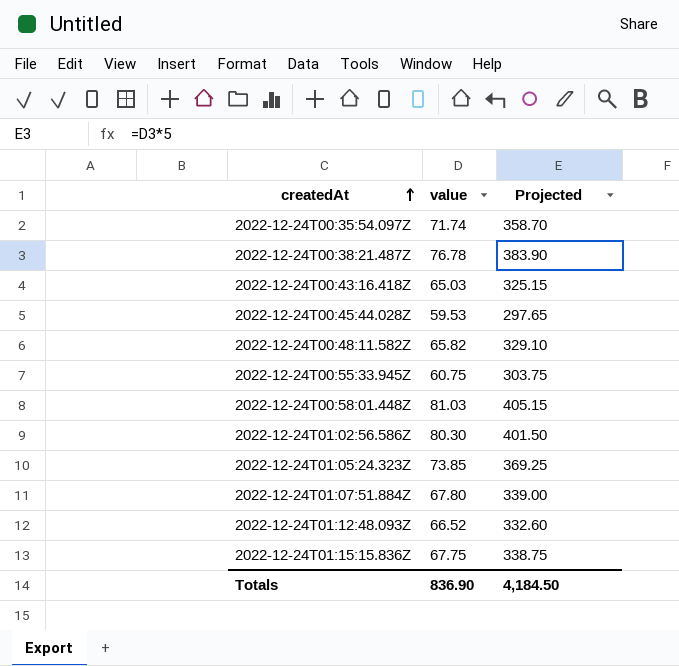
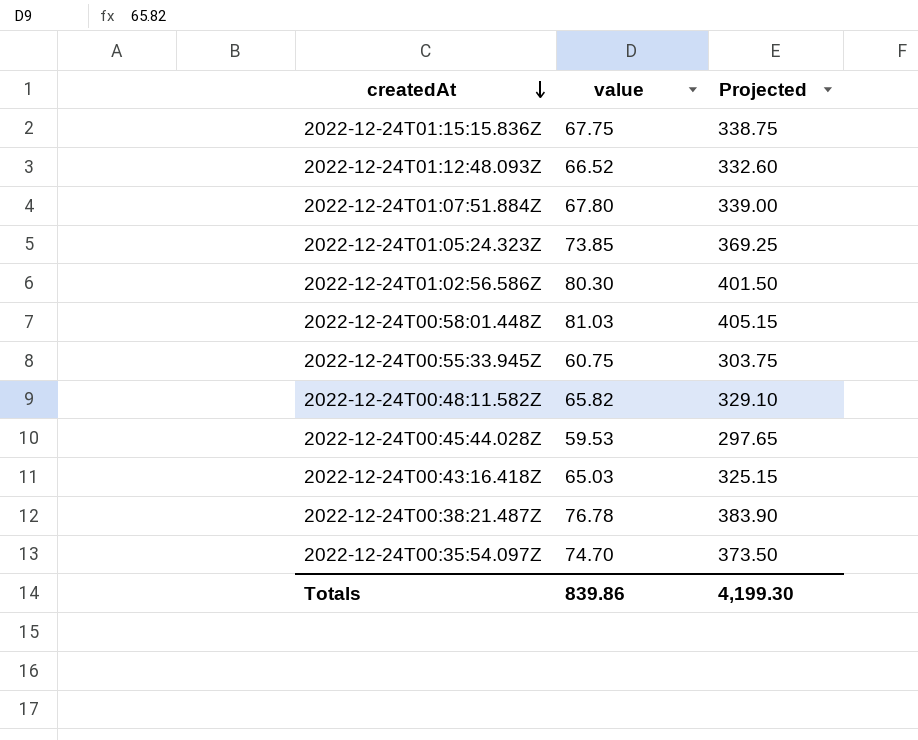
row order: createdAt ascending -> createdAt descending
2022-12-24T00:35:54.097Z | value: 71.74 -> 74.70
2022-12-24T00:35:54.097Z | Projected: 358.70 -> 373.50
Totals | value: 836.90 -> 839.86
Totals | Projected: 4,184.50 -> 4,199.30

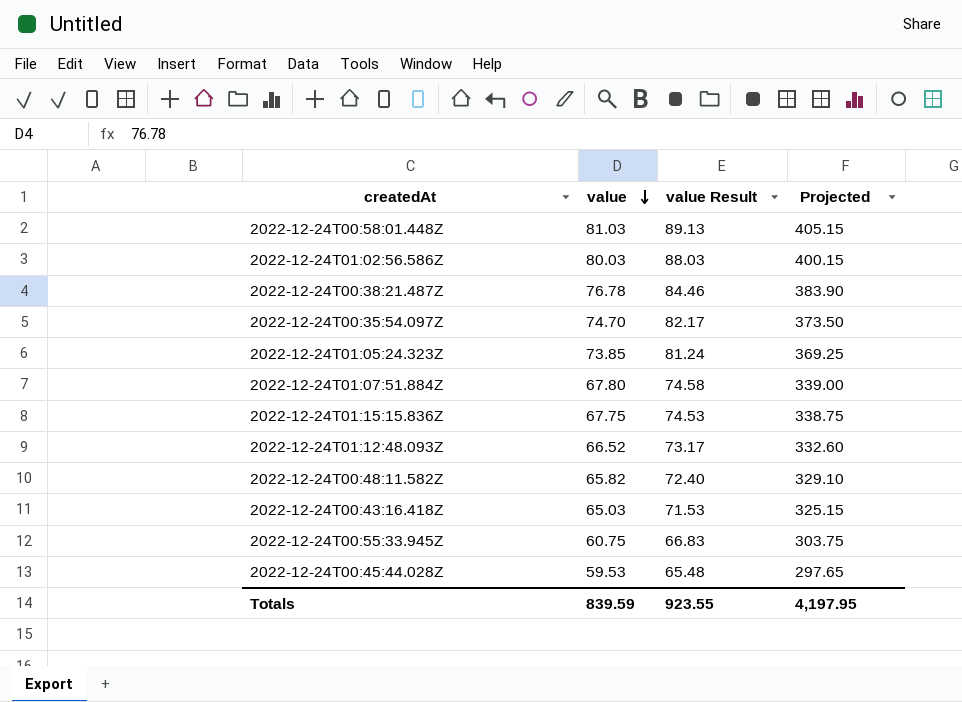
row order: createdAt descending -> value descending
column value Result | formula: none -> [value] * 1.1
2022-12-24T01:02:56.586Z | value: 80.30 -> 80.03
2022-12-24T01:02:56.586Z | Projected: 401.50 -> 400.15
Totals | value: 839.86 -> 839.59
Totals | Projected: 4,199.30 -> 4,197.95

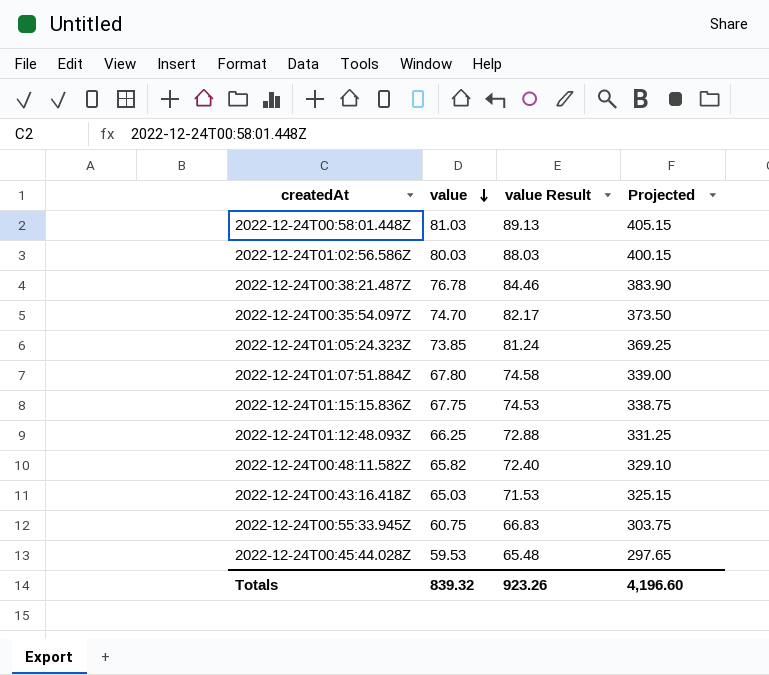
2022-12-24T01:12:48.093Z | value: 66.52 -> 66.25
2022-12-24T01:12:48.093Z | value Result: 73.17 -> 72.88
2022-12-24T01:12:48.093Z | Projected: 332.60 -> 331.25
Totals | value: 839.59 -> 839.32
Totals | value Result: 923.55 -> 923.26
Totals | Projected: 4,197.95 -> 4,196.60

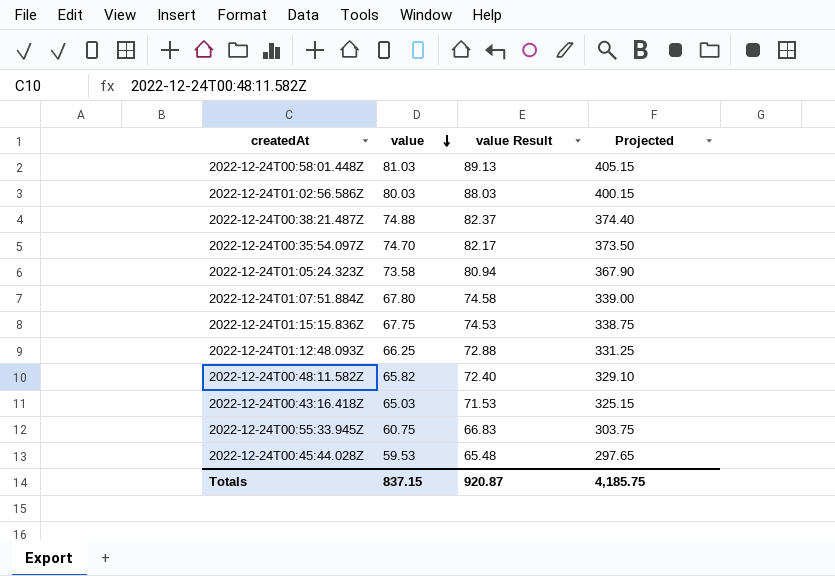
2022-12-24T00:38:21.487Z | value: 76.78 -> 74.88
2022-12-24T00:38:21.487Z | value Result: 84.46 -> 82.37
2022-12-24T00:38:21.487Z | Projected: 383.90 -> 374.40
2022-12-24T01:05:24.323Z | value: 73.85 -> 73.58
2022-12-24T01:05:24.323Z | value Result: 81.24 -> 80.94
2022-12-24T01:05:24.323Z | Projected: 369.25 -> 367.90
Totals | value: 839.32 -> 837.15
Totals | value Result: 923.26 -> 920.87
Totals | Projected: 4,196.60 -> 4,185.75

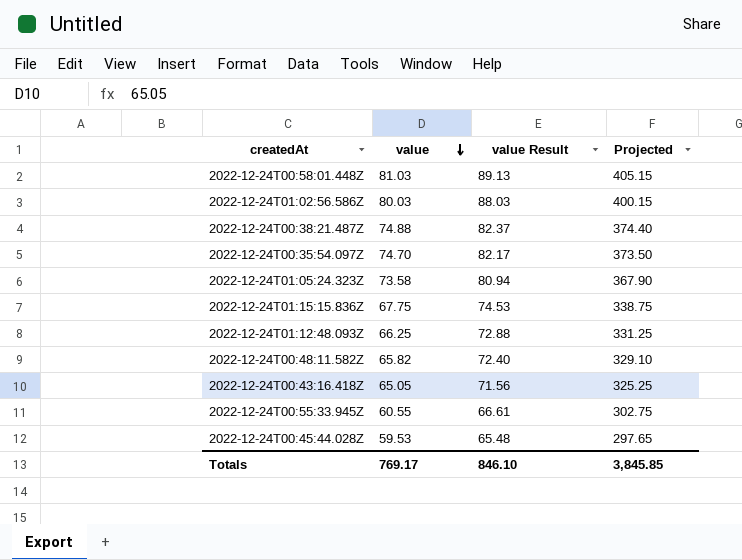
row 2022-12-24T01:07:51.884Z: 67.80 | 74.58 | 339.00 -> none
2022-12-24T00:43:16.418Z | value: 65.03 -> 65.05
2022-12-24T00:43:16.418Z | value Result: 71.53 -> 71.56
2022-12-24T00:43:16.418Z | Projected: 325.15 -> 325.25
2022-12-24T00:55:33.945Z | value: 60.75 -> 60.55
2022-12-24T00:55:33.945Z | value Result: 66.83 -> 66.61
2022-12-24T00:55:33.945Z | Projected: 303.75 -> 302.75
Totals | value: 837.15 -> 769.17
Totals | value Result: 920.87 -> 846.10
Totals | Projected: 4,185.75 -> 3,845.85

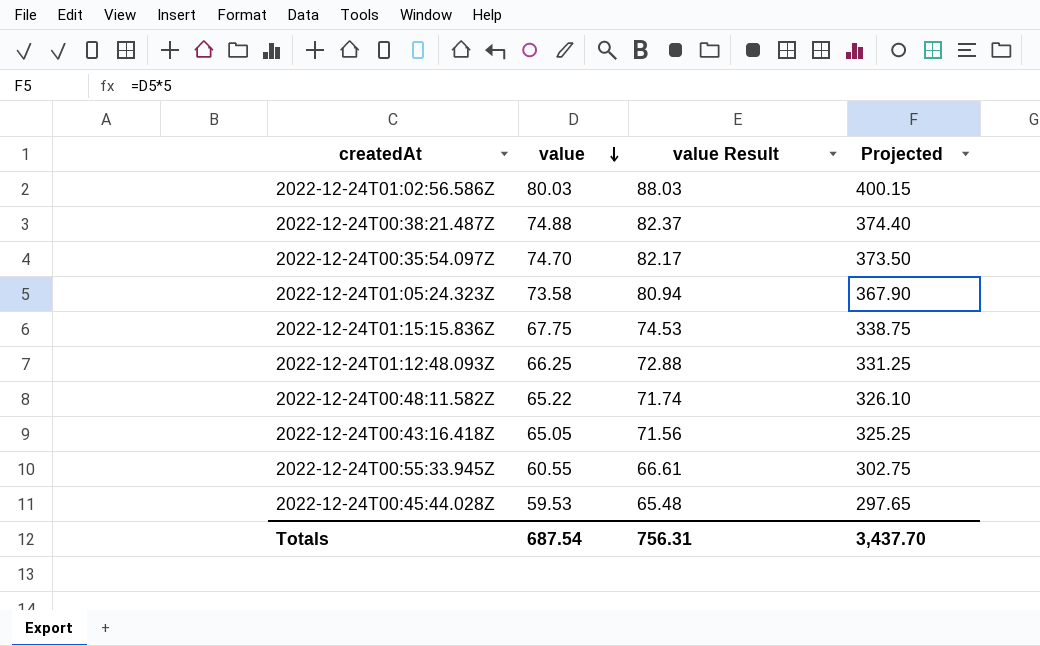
row 2022-12-24T00:58:01.448Z: 81.03 | 89.13 | 405.15 -> none
2022-12-24T00:48:11.582Z | value: 65.82 -> 65.22
2022-12-24T00:48:11.582Z | value Result: 72.40 -> 71.74
2022-12-24T00:48:11.582Z | Projected: 329.10 -> 326.10
Totals | value: 769.17 -> 687.54
Totals | value Result: 846.10 -> 756.31
Totals | Projected: 3,845.85 -> 3,437.70

